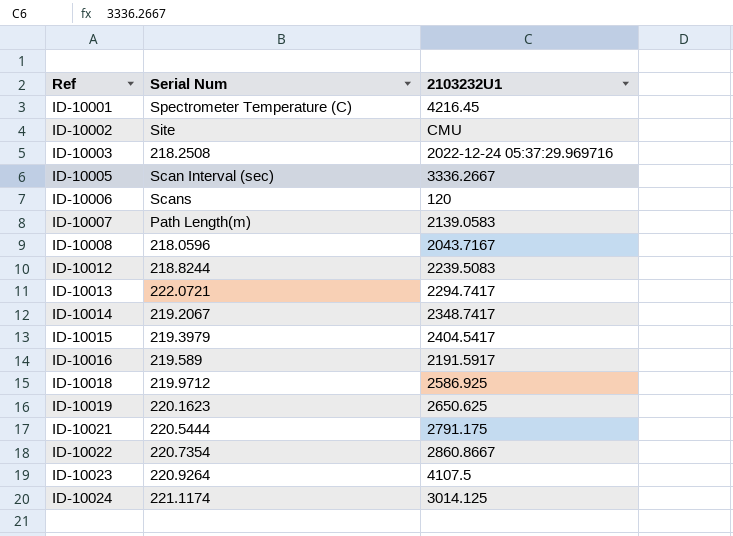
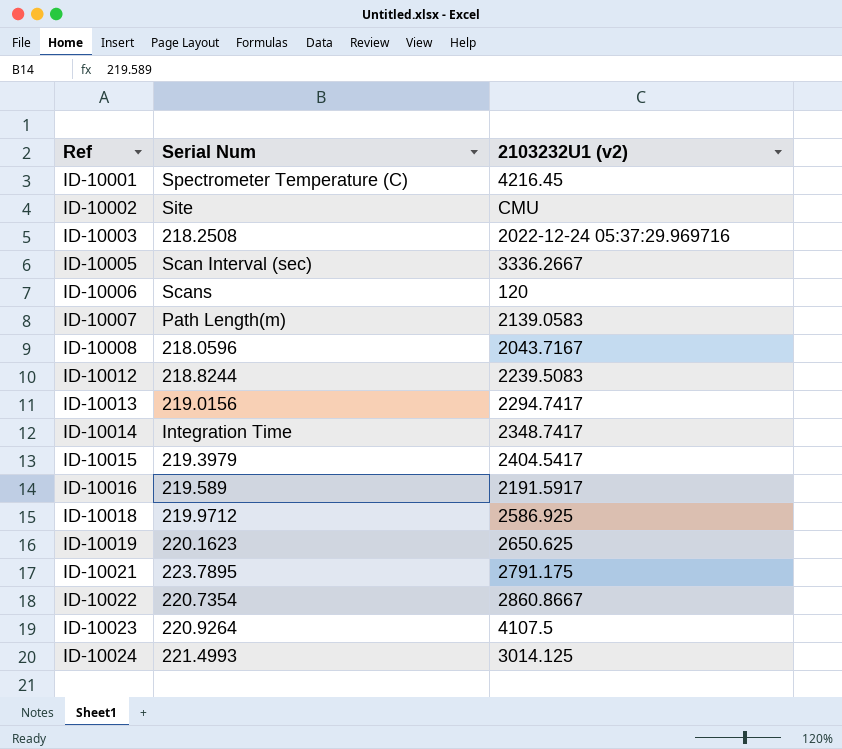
column name: 2103232U1 -> 2103232U1 (v2)
ID-10013 | Serial Num: 222.0721 -> 219.0156
ID-10014 | Serial Num: 219.2067 -> Integration Time
ID-10021 | Serial Num: 220.5444 -> 223.7895
ID-10024 | Serial Num: 221.1174 -> 221.4993

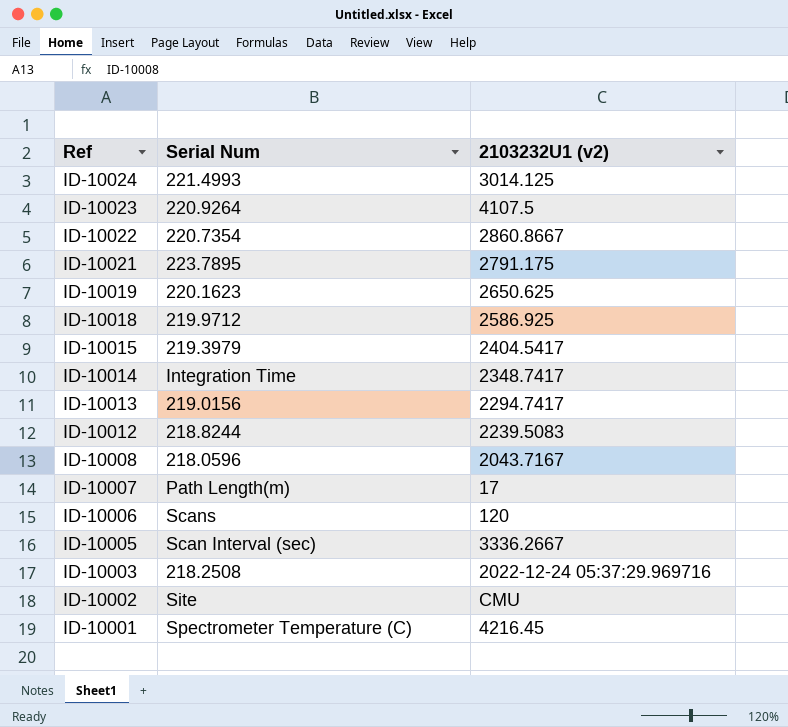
row order: Ref ascending -> Ref descending
row ID-10016: 219.589 | 2191.5917 -> none
ID-10007 | 2103232U1 (v2): 2139.0583 -> 17

